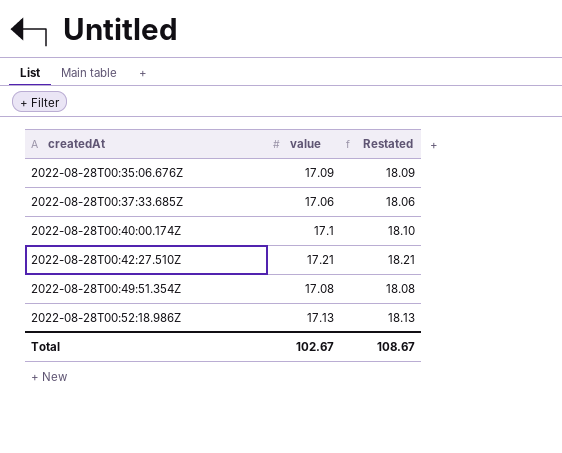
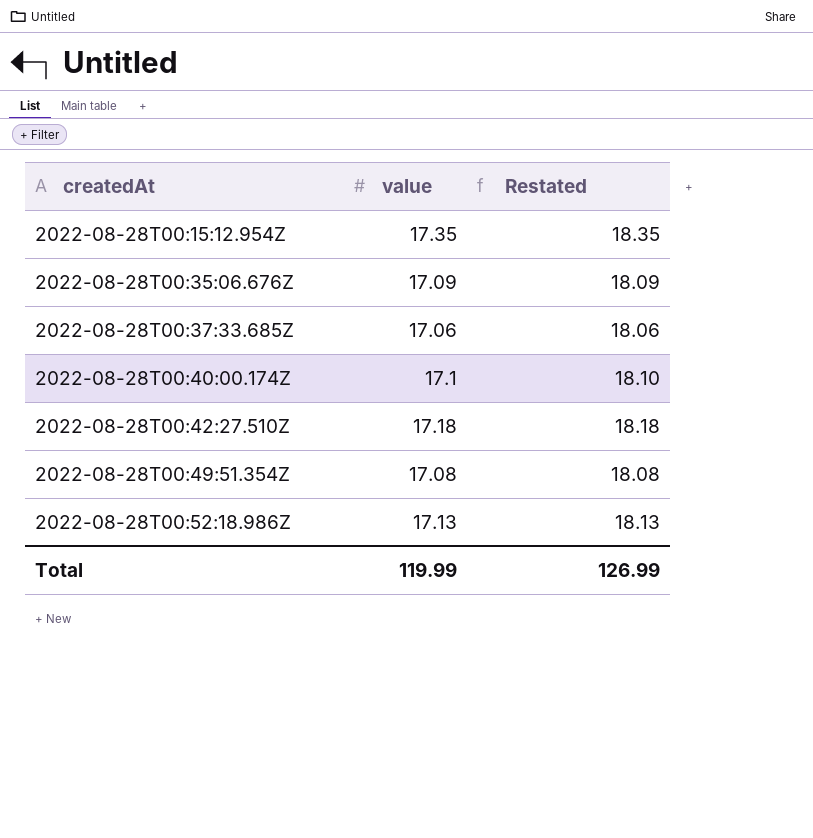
row 2022-08-28T00:15:12.954Z: none -> 17.35 | 18.35
2022-08-28T00:42:27.510Z | value: 17.21 -> 17.18
2022-08-28T00:42:27.510Z | Restated: 18.21 -> 18.18
Total | value: 102.67 -> 119.99
Total | Restated: 108.67 -> 126.99

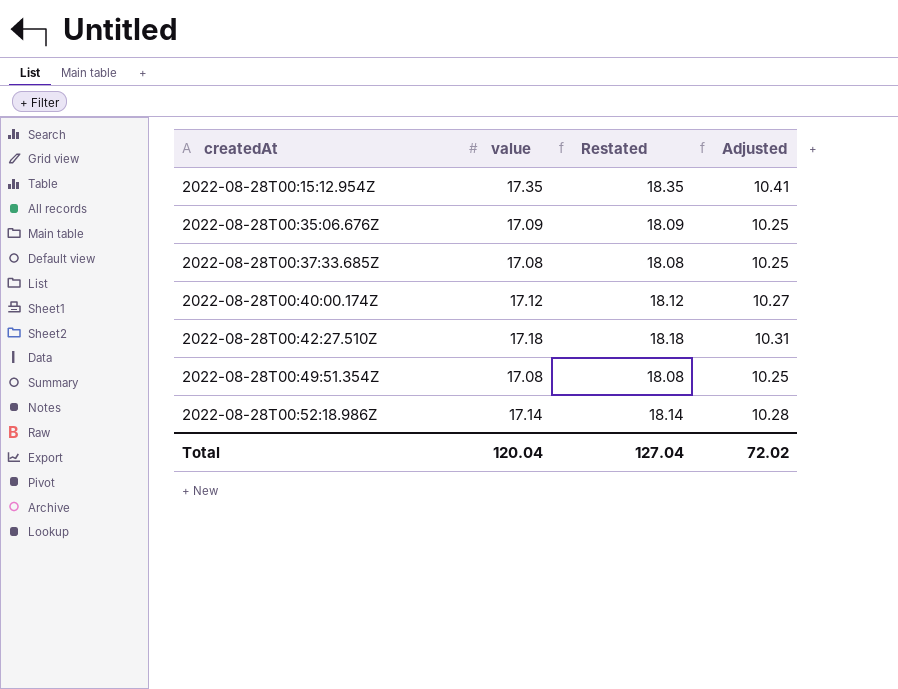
column Adjusted | formula: none -> [value] * 0.6
2022-08-28T00:37:33.685Z | value: 17.06 -> 17.08
2022-08-28T00:37:33.685Z | Restated: 18.06 -> 18.08
2022-08-28T00:40:00.174Z | value: 17.1 -> 17.12
2022-08-28T00:40:00.174Z | Restated: 18.10 -> 18.12
2022-08-28T00:52:18.986Z | value: 17.13 -> 17.14
2022-08-28T00:52:18.986Z | Restated: 18.13 -> 18.14
Total | value: 119.99 -> 120.04
Total | Restated: 126.99 -> 127.04

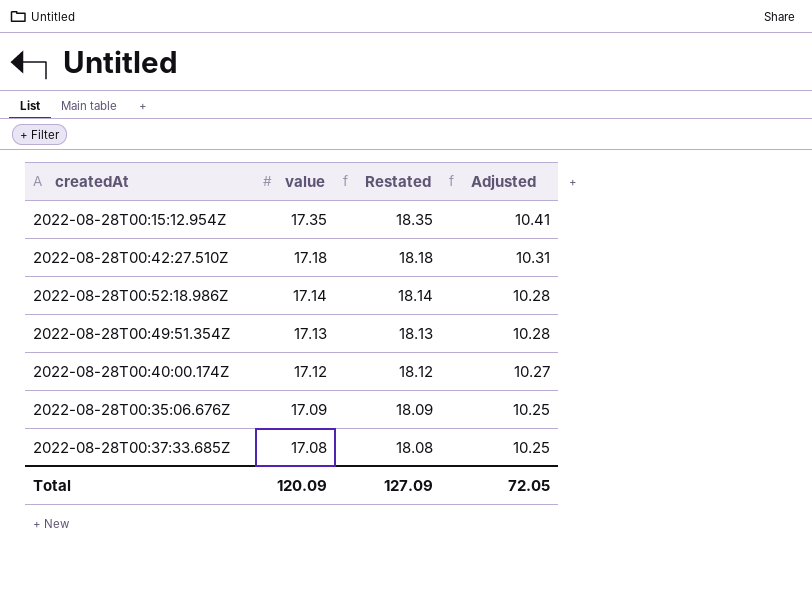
row order: createdAt ascending -> value descending
2022-08-28T00:49:51.354Z | value: 17.08 -> 17.13
2022-08-28T00:49:51.354Z | Restated: 18.08 -> 18.13
2022-08-28T00:49:51.354Z | Adjusted: 10.25 -> 10.28
Total | value: 120.04 -> 120.09
Total | Restated: 127.04 -> 127.09
Total | Adjusted: 72.02 -> 72.05

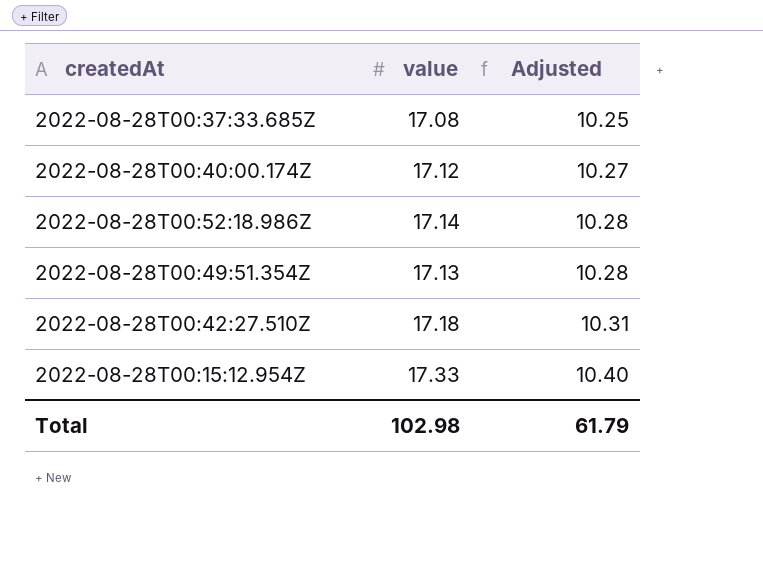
row order: value descending -> Adjusted ascending
column Restated | formula: [value] + 1 -> none
row 2022-08-28T00:35:06.676Z: 17.09 | 18.09 | 10.25 -> none
2022-08-28T00:15:12.954Z | value: 17.35 -> 17.33
2022-08-28T00:15:12.954Z | Adjusted: 10.41 -> 10.40
Total | value: 120.09 -> 102.98
Total | Adjusted: 72.05 -> 61.79

